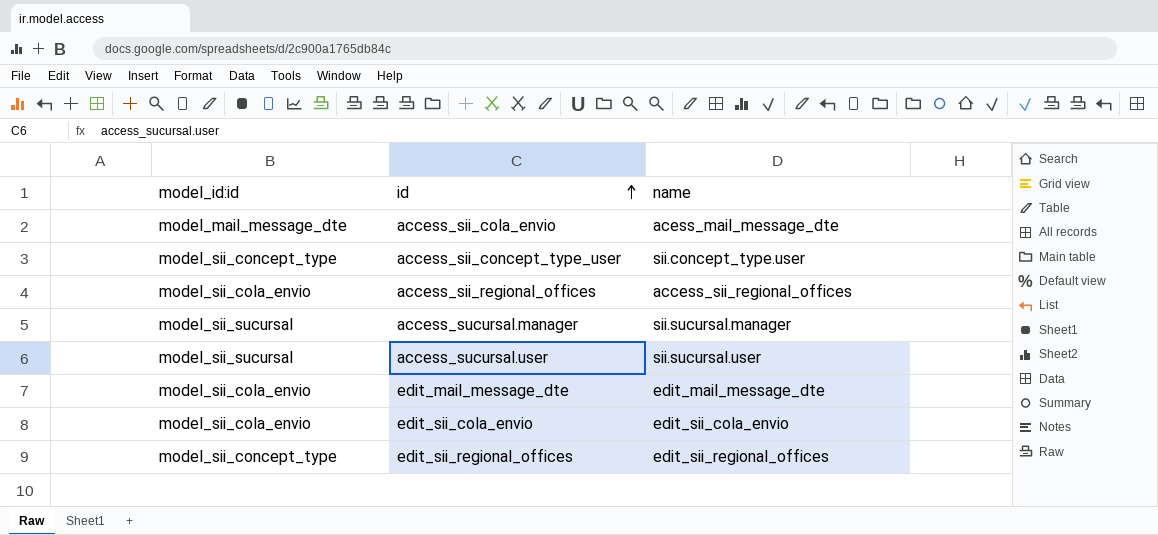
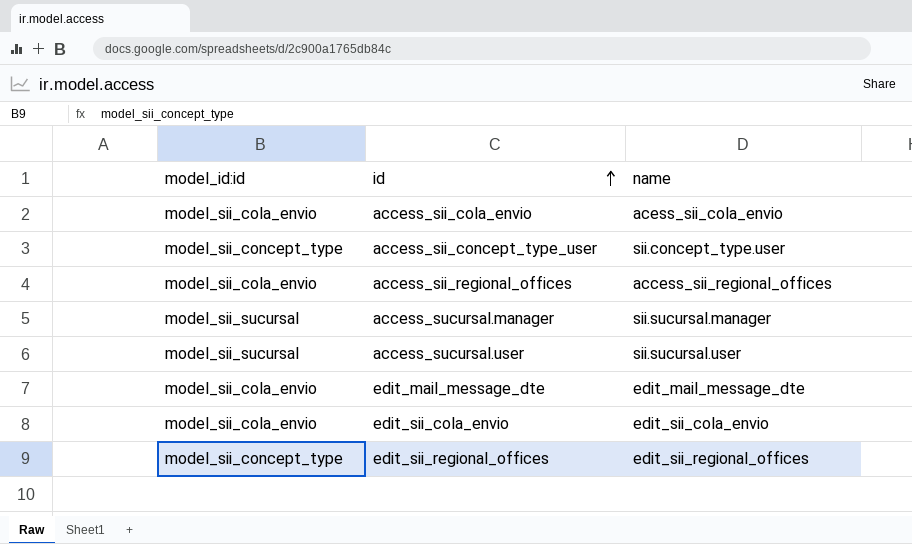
access_sii_cola_envio | model_id:id: model_mail_message_dte -> model_sii_cola_envio
access_sii_cola_envio | name: acess_mail_message_dte -> acess_sii_cola_envio

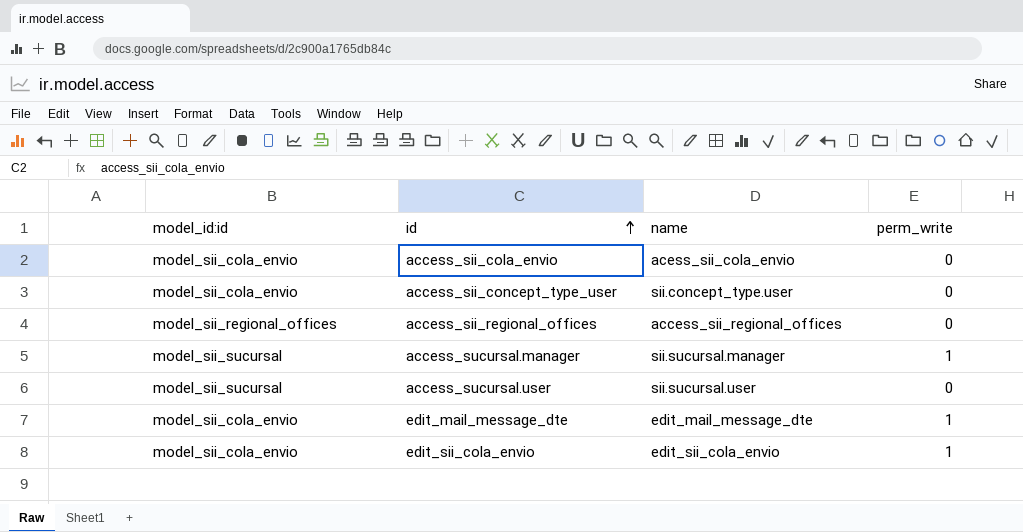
column perm_write | position: none -> 4
row edit_sii_regional_offices: model_sii_concept_type | edit_sii_regional_offices -> none
access_sii_concept_type_user | model_id:id: model_sii_concept_type -> model_sii_cola_envio
access_sii_regional_offices | model_id:id: model_sii_cola_envio -> model_sii_regional_offices

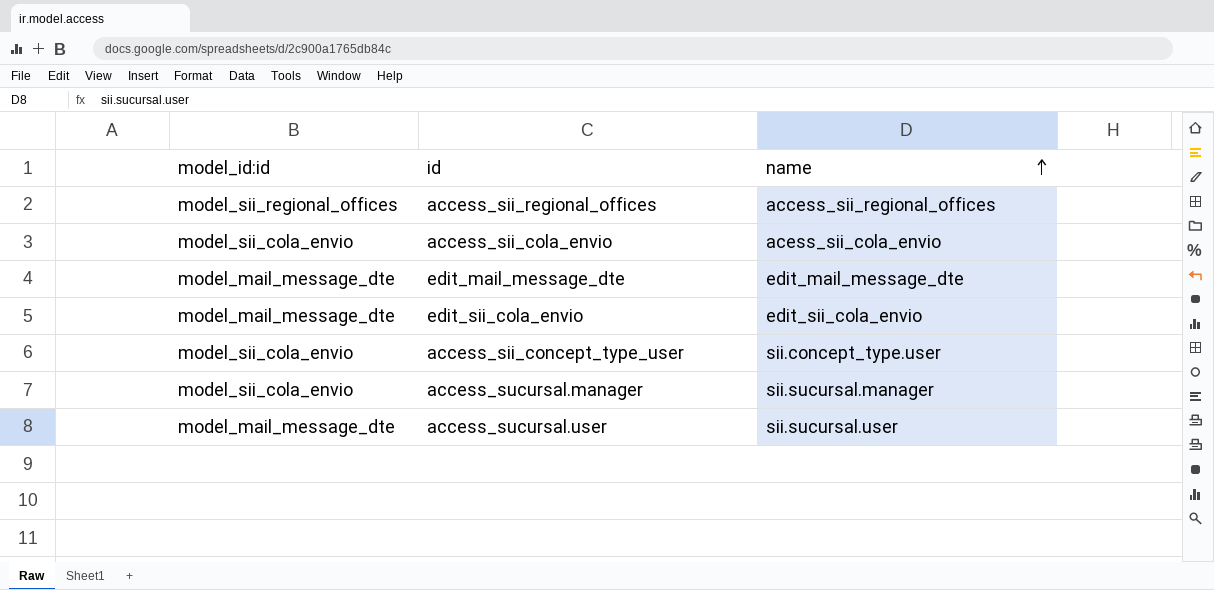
row order: id ascending -> name ascending
column perm_write | position: 4 -> none
edit_mail_message_dte | model_id:id: model_sii_cola_envio -> model_mail_message_dte
edit_sii_cola_envio | model_id:id: model_sii_cola_envio -> model_mail_message_dte
access_sucursal.manager | model_id:id: model_sii_sucursal -> model_sii_cola_envio
access_sucursal.user | model_id:id: model_sii_sucursal -> model_mail_message_dte

